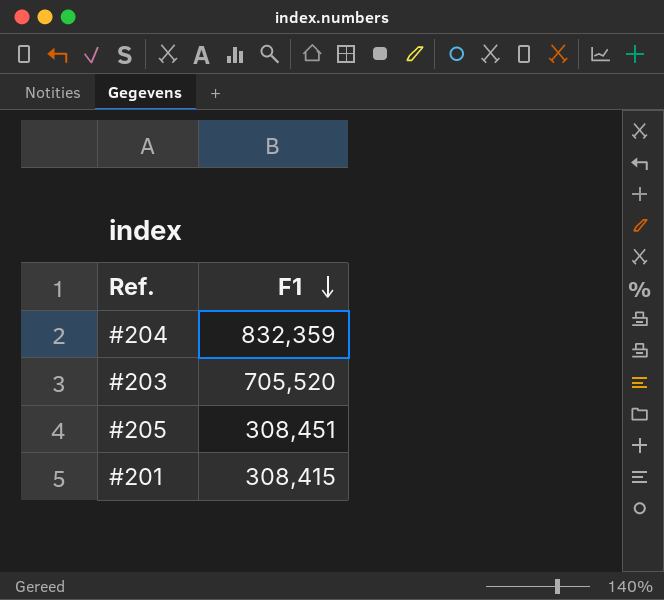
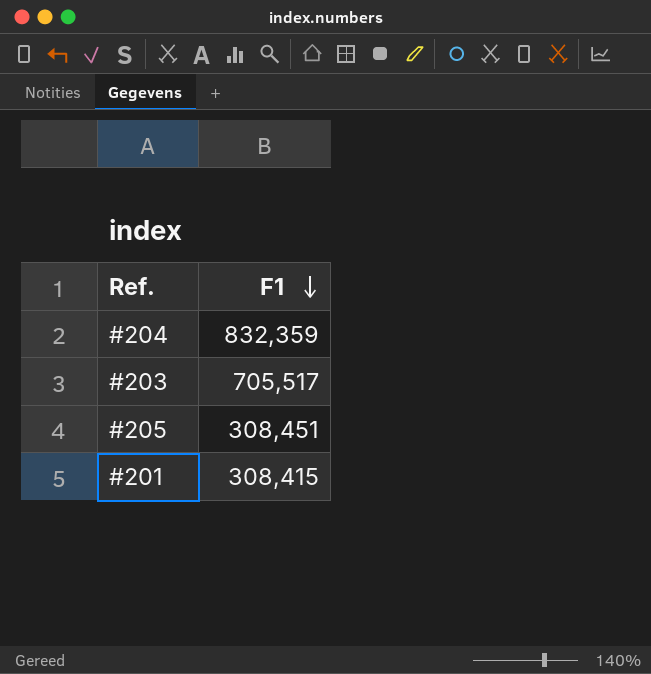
#203 | F1: 705,520 -> 705,517

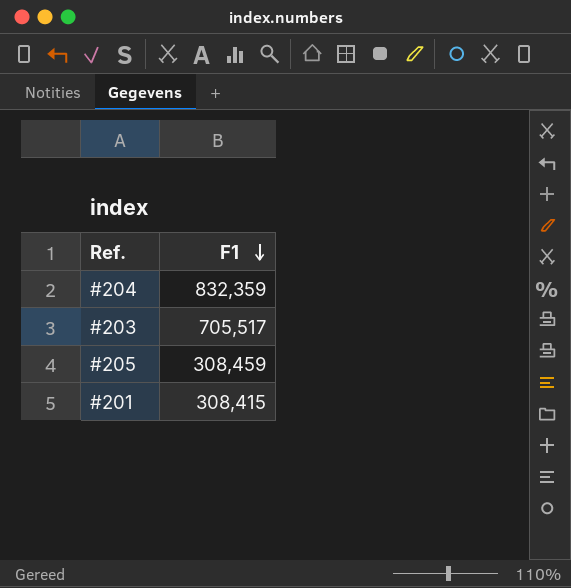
#205 | F1: 308,451 -> 308,459

